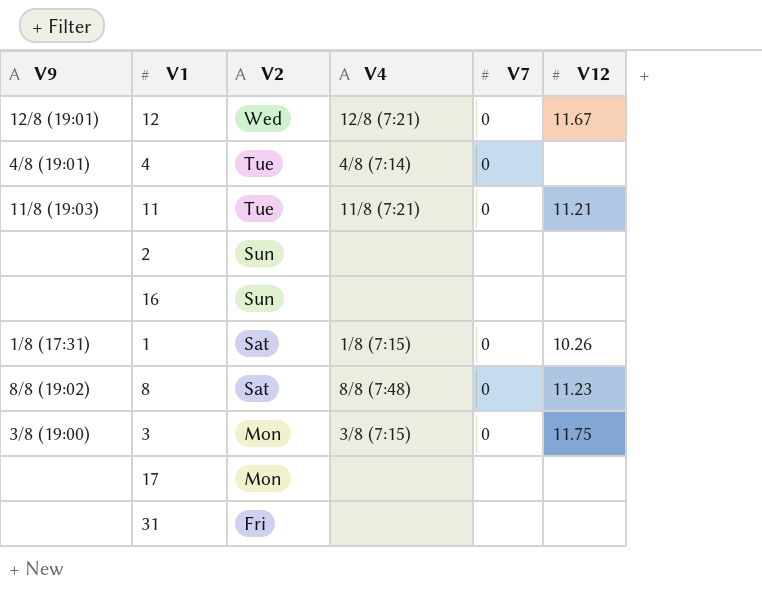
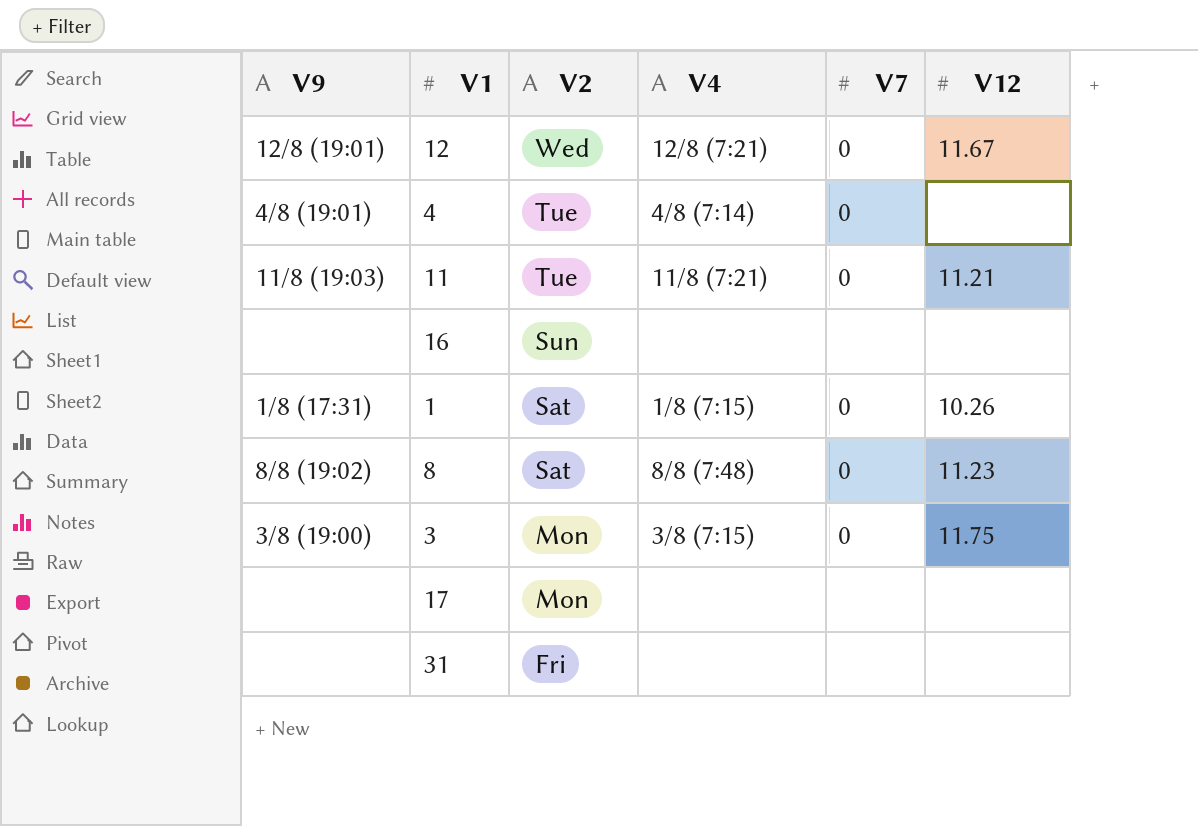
row 2: none | Sun | none | none | none -> none

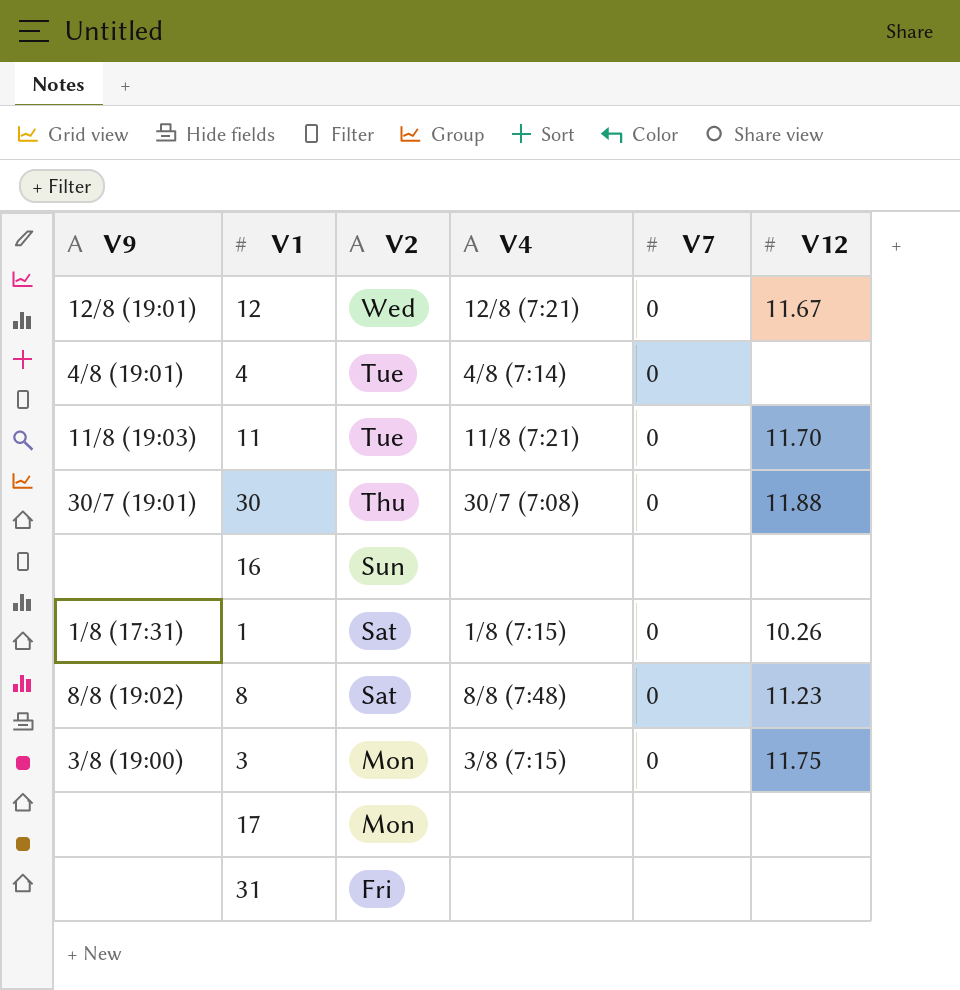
11 | V12: 11.21 -> 11.70
row 30: none -> 30/7 (19:01) | Thu | 30/7 (7:08) | 0 | 11.88

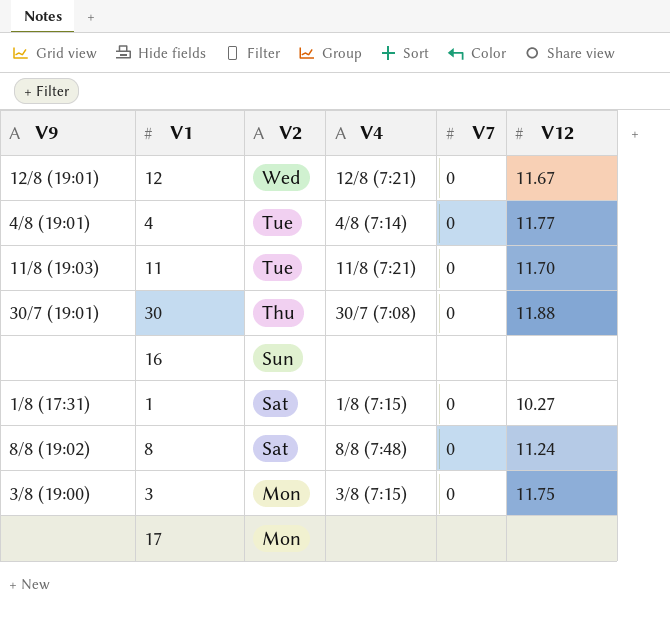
row 31: none | Fri | none | none | none -> none
4 | V12: none -> 11.77
1 | V12: 10.26 -> 10.27
8 | V12: 11.23 -> 11.24

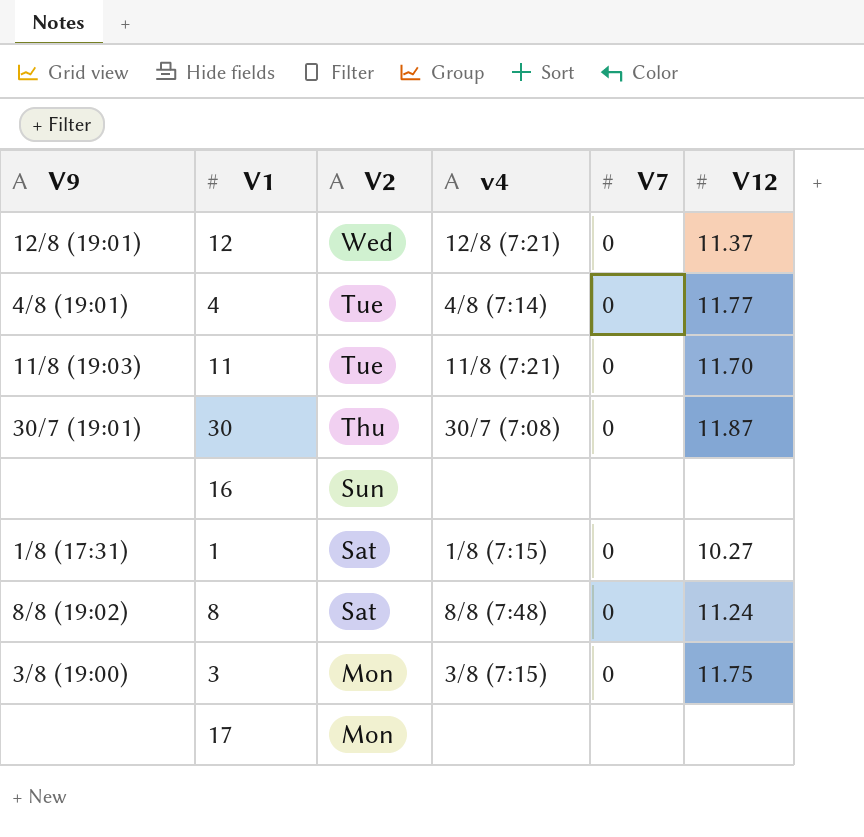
column name: V4 -> v4
12 | V12: 11.67 -> 11.37
30 | V12: 11.88 -> 11.87

